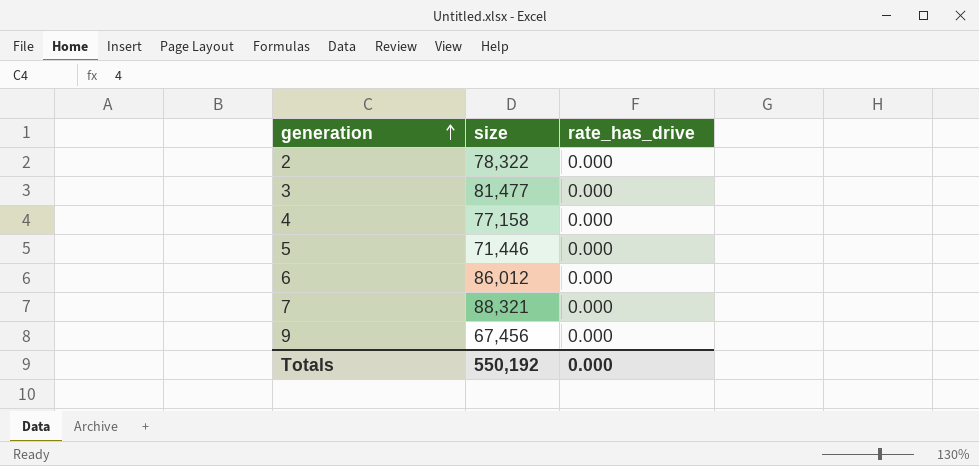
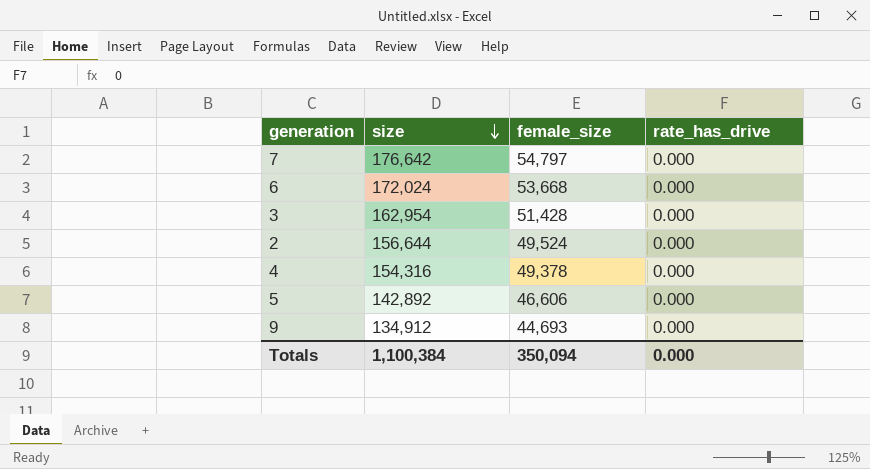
row order: generation ascending -> size descending
column female_size | position: none -> 3
7 | size: 88,321 -> 176,642
6 | size: 86,012 -> 172,024
3 | size: 81,477 -> 162,954
2 | size: 78,322 -> 156,644
4 | size: 77,158 -> 154,316
5 | size: 71,446 -> 142,892
9 | size: 67,456 -> 134,912
Totals | size: 550,192 -> 1,100,384

